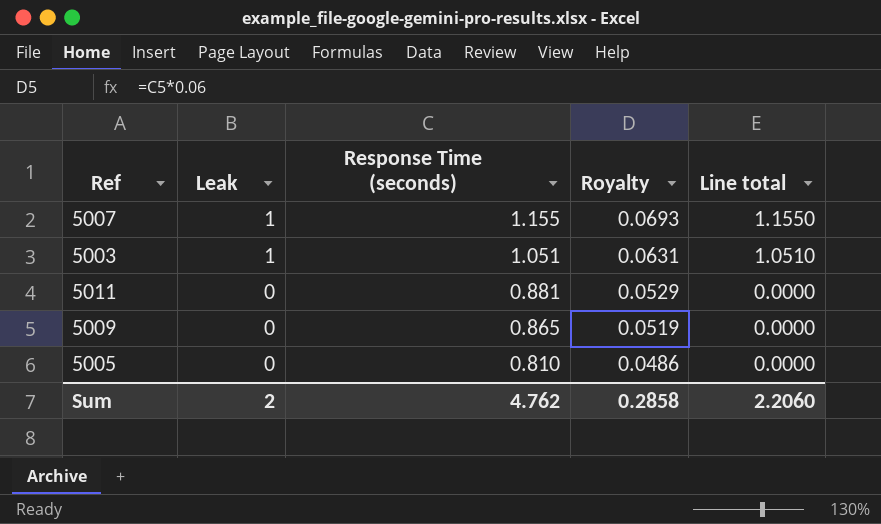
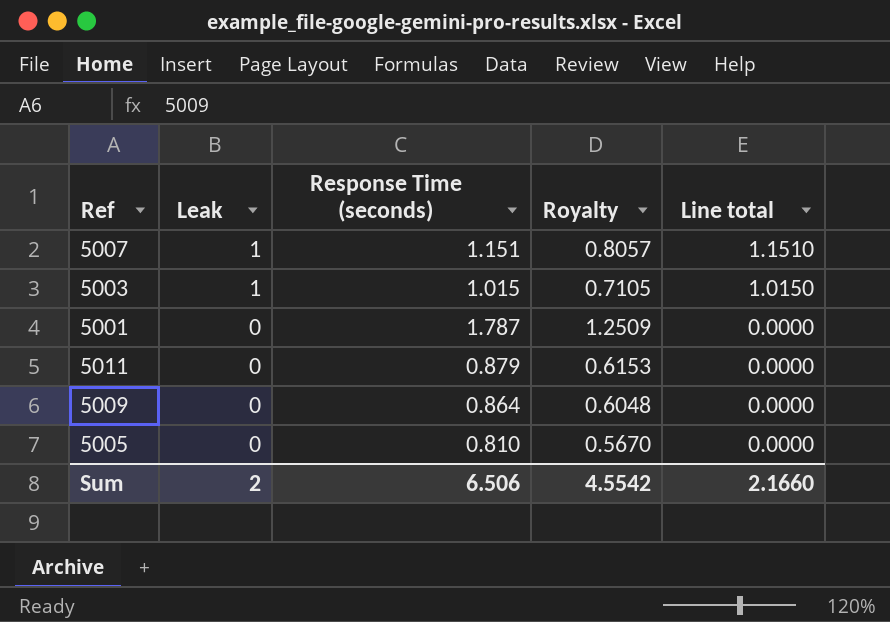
column Royalty | formula: [Response Time (seconds)] * 0.06 -> [Response Time (seconds)] * 0.7
5007 | Response Time (seconds): 1.155 -> 1.151
5007 | Line total: 1.1550 -> 1.1510
5003 | Response Time (seconds): 1.051 -> 1.015
5003 | Line total: 1.0510 -> 1.0150
row 5001: none -> 0 | 1.787 | 1.2509 | 0.0000
5011 | Response Time (seconds): 0.881 -> 0.879
5009 | Response Time (seconds): 0.865 -> 0.864
Sum | Response Time (seconds): 4.762 -> 6.506
Sum | Royalty: 0.2858 -> 4.5542
Sum | Line total: 2.2060 -> 2.1660

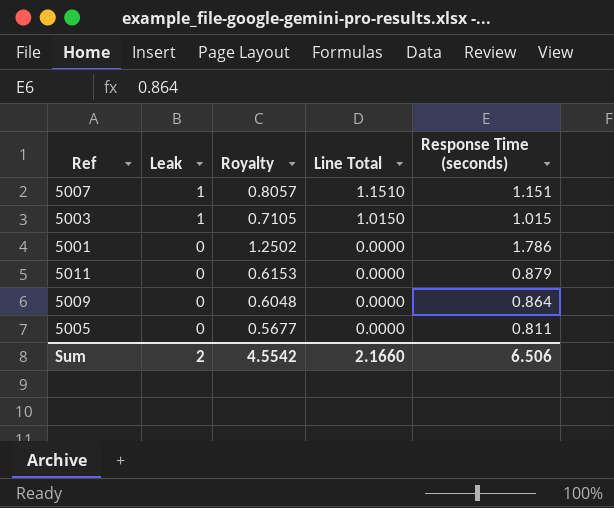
column name: Line total -> Line Total
column Response Time (seconds) | position: 3 -> 5
5001 | Royalty: 1.2509 -> 1.2502
5001 | Response Time (seconds): 1.787 -> 1.786
5005 | Royalty: 0.5670 -> 0.5677
5005 | Response Time (seconds): 0.810 -> 0.811

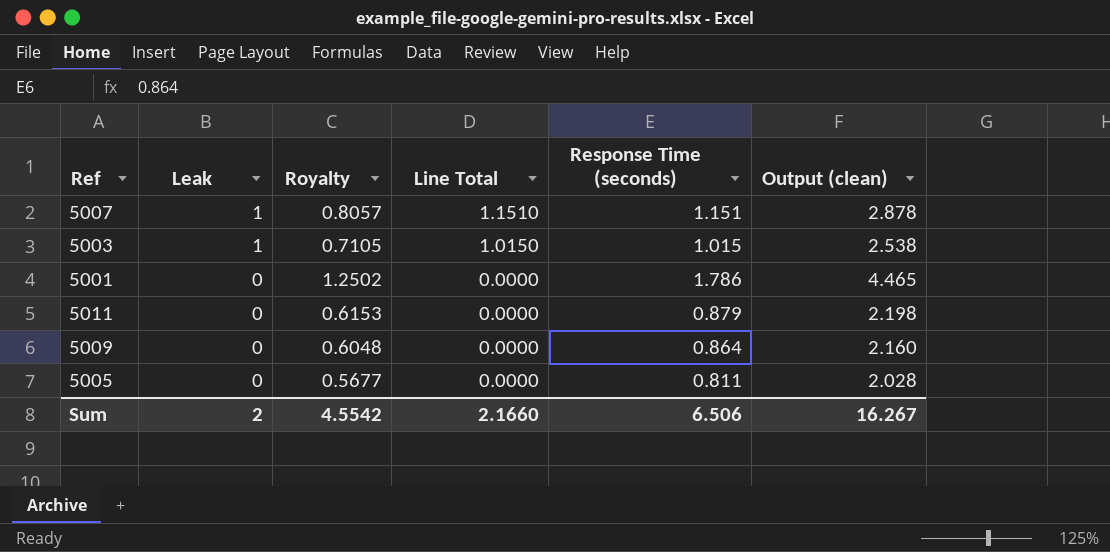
column Output (clean) | formula: none -> [Response Time (seconds)] * 2.5

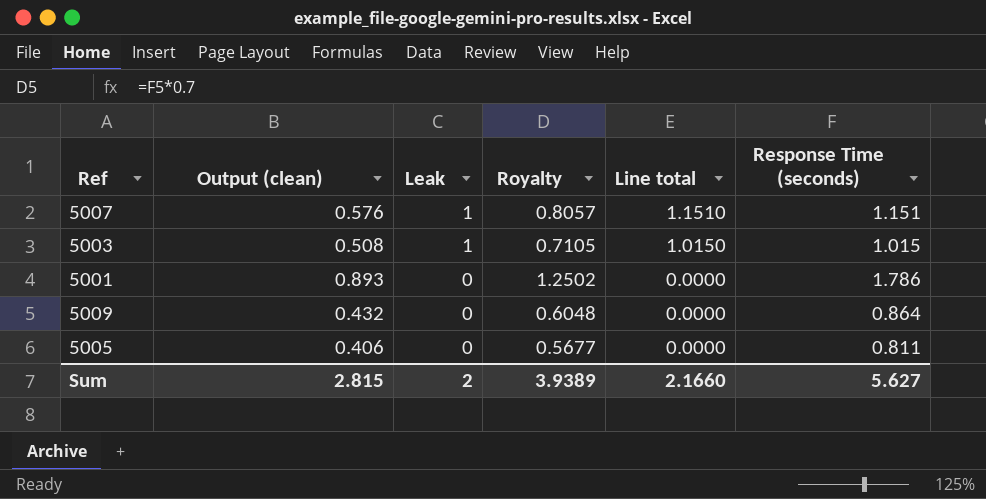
column Output (clean) | formula: [Response Time (seconds)] * 2.5 -> [Response Time (seconds)] * 0.5
column Output (clean) | position: 6 -> 2
column name: Line Total -> Line total
row 5011: 0 | 0.6153 | 0.0000 | 0.879 | 2.198 -> none
Sum | Output (clean): 16.267 -> 2.815
Sum | Royalty: 4.5542 -> 3.9389
Sum | Response Time (seconds): 6.506 -> 5.627

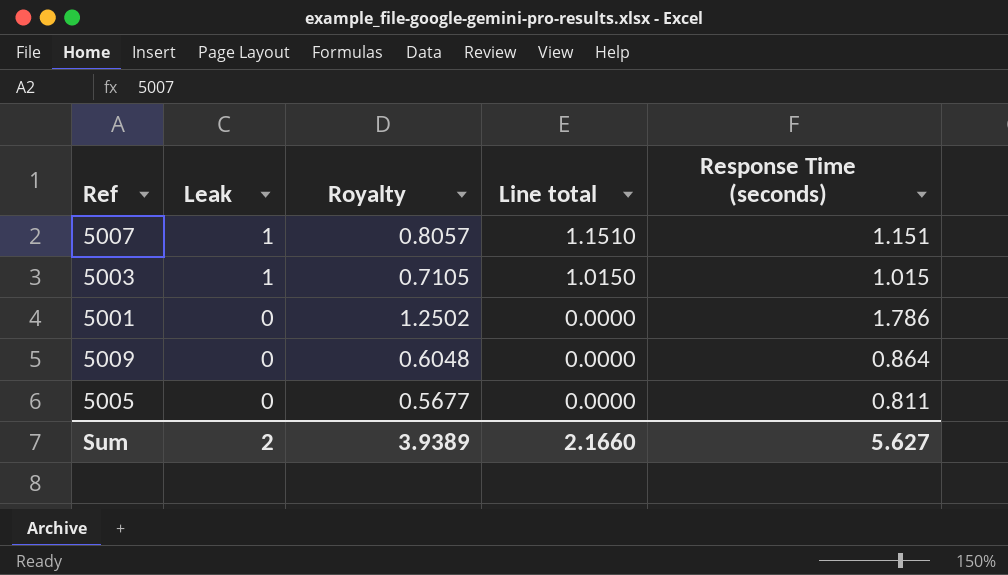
column Output (clean) | formula: [Response Time (seconds)] * 0.5 -> none

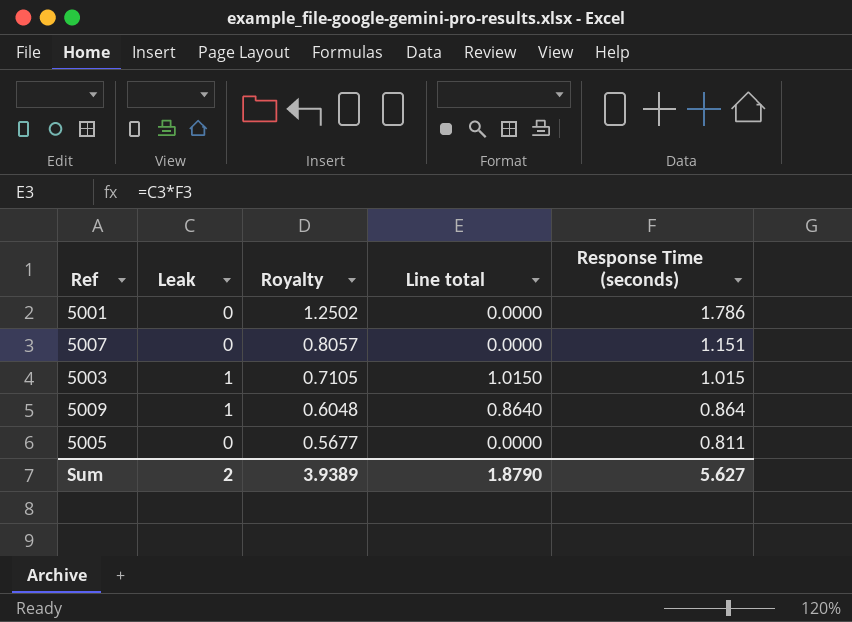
row order: Leak descending -> Royalty descending
5007 | Leak: 1 -> 0
5007 | Line total: 1.1510 -> 0.0000
5009 | Leak: 0 -> 1
5009 | Line total: 0.0000 -> 0.8640
Sum | Line total: 2.1660 -> 1.8790

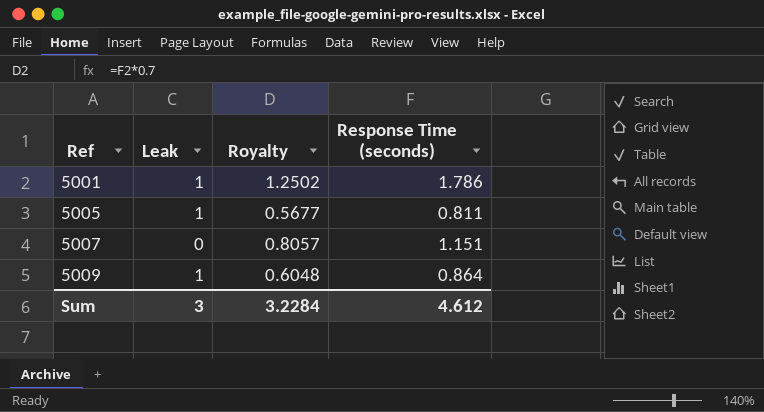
row order: Royalty descending -> Ref ascending
column Line total | formula: [Leak] * [Response Time (seconds)] -> none
row 5003: 1 | 0.7105 | 1.0150 | 1.015 -> none
5001 | Leak: 0 -> 1
5005 | Leak: 0 -> 1
Sum | Leak: 2 -> 3
Sum | Royalty: 3.9389 -> 3.2284
Sum | Response Time (seconds): 5.627 -> 4.612

